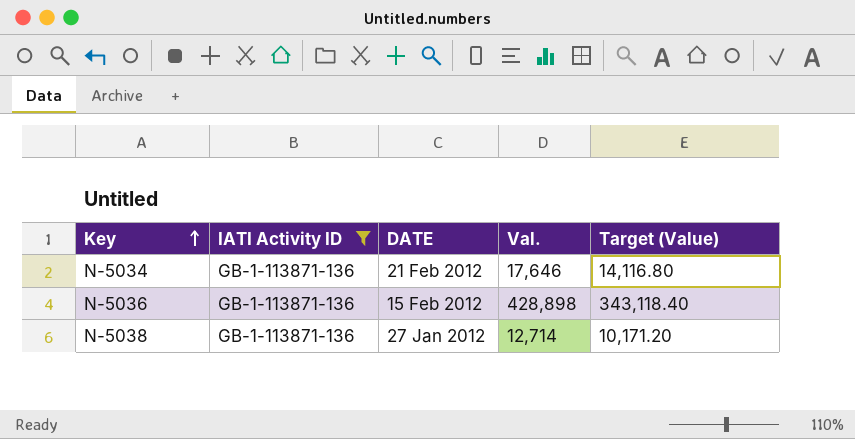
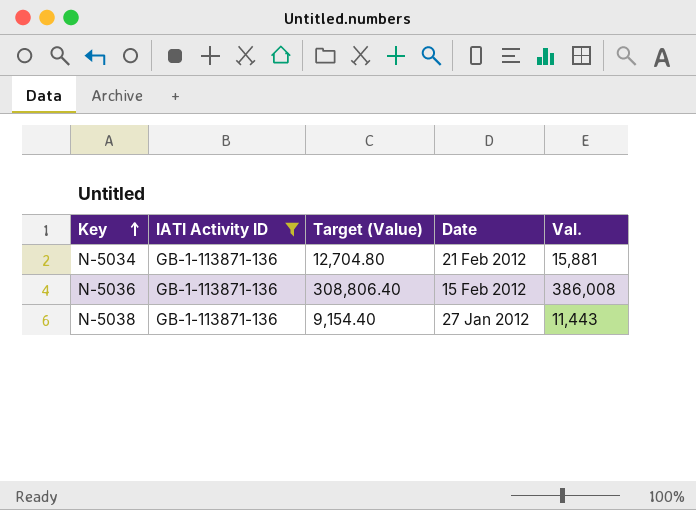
column Target (Value) | position: 5 -> 3
column name: DATE -> Date
N-5034 | Target (Value): 14,116.80 -> 12,704.80
N-5034 | Val.: 17,646 -> 15,881
N-5036 | Target (Value): 343,118.40 -> 308,806.40
N-5036 | Val.: 428,898 -> 386,008
N-5038 | Target (Value): 10,171.20 -> 9,154.40
N-5038 | Val.: 12,714 -> 11,443

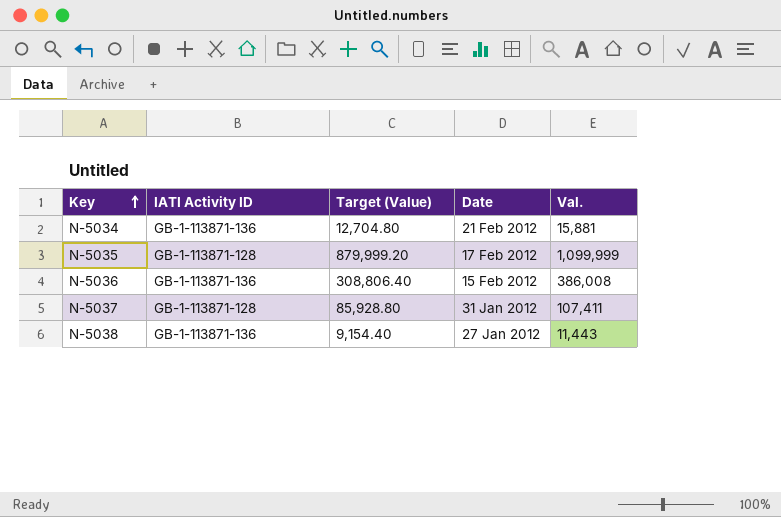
filter: IATI Activity ID = GB-1-113871-136 -> none

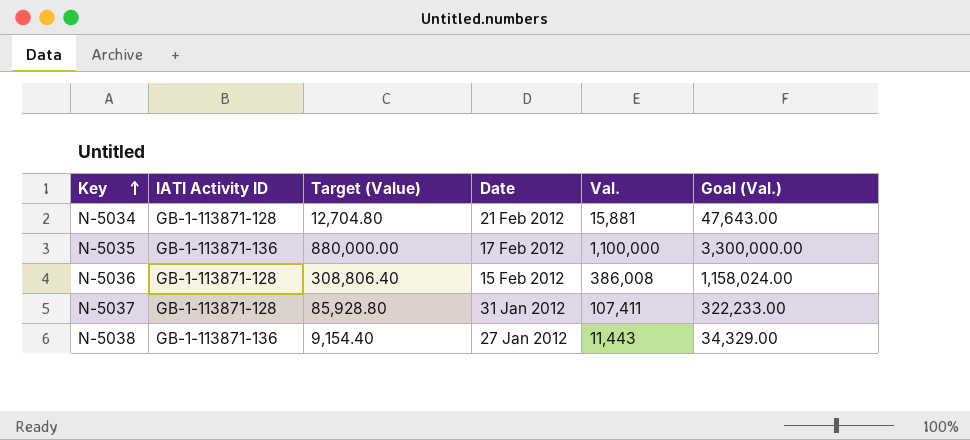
column Goal (Val.) | formula: none -> [Val.] * 3
N-5034 | IATI Activity ID: GB-1-113871-136 -> GB-1-113871-128
N-5035 | IATI Activity ID: GB-1-113871-128 -> GB-1-113871-136
N-5035 | Target (Value): 879,999.20 -> 880,000.00
N-5035 | Val.: 1,099,999 -> 1,100,000
N-5036 | IATI Activity ID: GB-1-113871-136 -> GB-1-113871-128

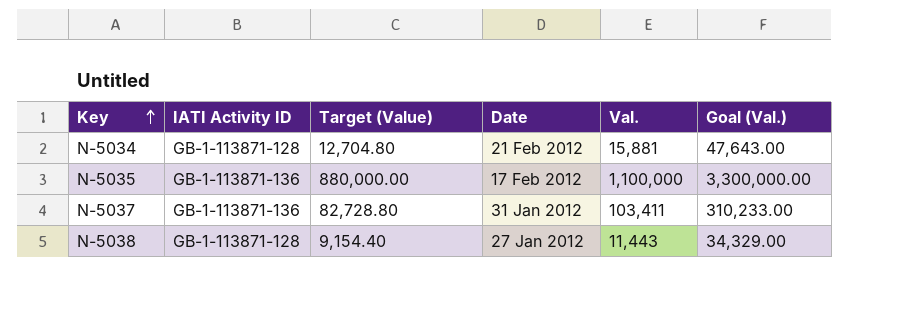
row N-5036: GB-1-113871-128 | 308,806.40 | 15 Feb 2012 | 386,008 | 1,158,024.00 -> none
N-5037 | IATI Activity ID: GB-1-113871-128 -> GB-1-113871-136
N-5037 | Target (Value): 85,928.80 -> 82,728.80
N-5037 | Val.: 107,411 -> 103,411
N-5037 | Goal (Val.): 322,233.00 -> 310,233.00
N-5038 | IATI Activity ID: GB-1-113871-136 -> GB-1-113871-128

